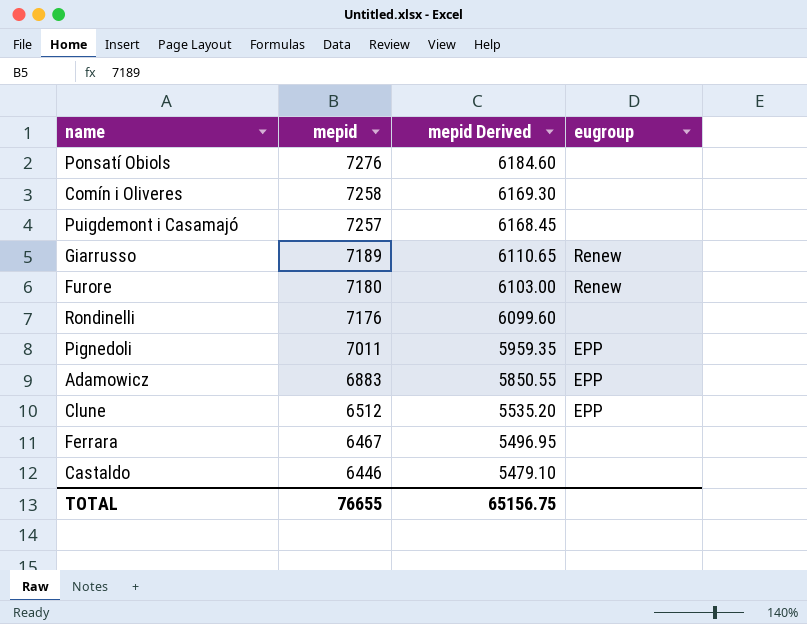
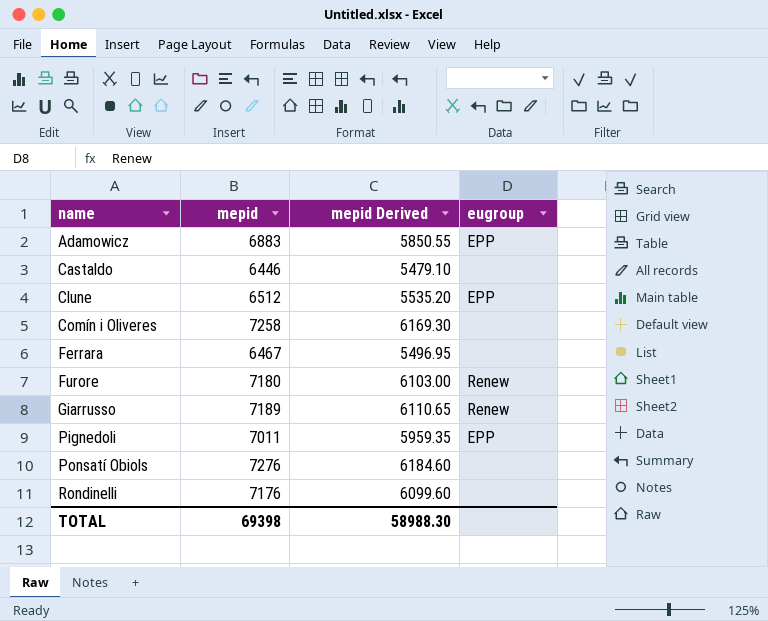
row order: mepid descending -> name ascending
row Puigdemont i Casamajó: 7257 | 6168.45 | none -> none
TOTAL | mepid: 76655 -> 69398
TOTAL | mepid Derived: 65156.75 -> 58988.30

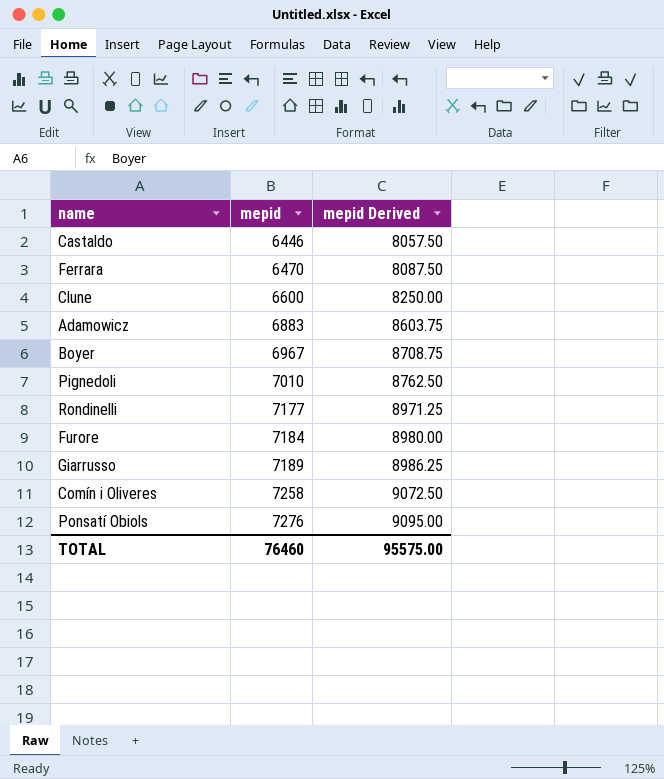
row order: name ascending -> mepid ascending
column eugroup | position: 4 -> none
column mepid Derived | formula: [mepid] * 0.85 -> [mepid] * 1.25
Ferrara | mepid: 6467 -> 6470
Clune | mepid: 6512 -> 6600
row Boyer: none -> 6967 | 8708.75
Pignedoli | mepid: 7011 -> 7010
Rondinelli | mepid: 7176 -> 7177
Furore | mepid: 7180 -> 7184
TOTAL | mepid: 69398 -> 76460
TOTAL | mepid Derived: 58988.30 -> 95575.00

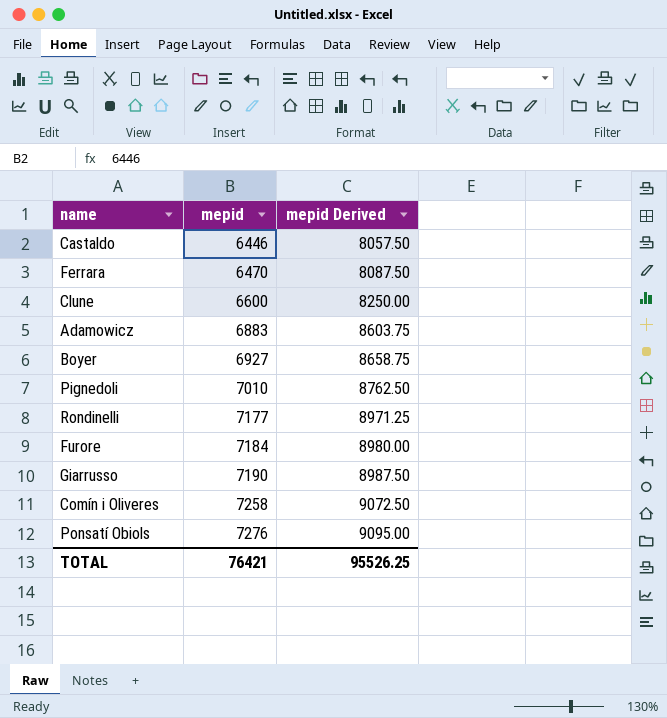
Boyer | mepid: 6967 -> 6927
Boyer | mepid Derived: 8708.75 -> 8658.75
Giarrusso | mepid: 7189 -> 7190
Giarrusso | mepid Derived: 8986.25 -> 8987.50
TOTAL | mepid: 76460 -> 76421
TOTAL | mepid Derived: 95575.00 -> 95526.25

